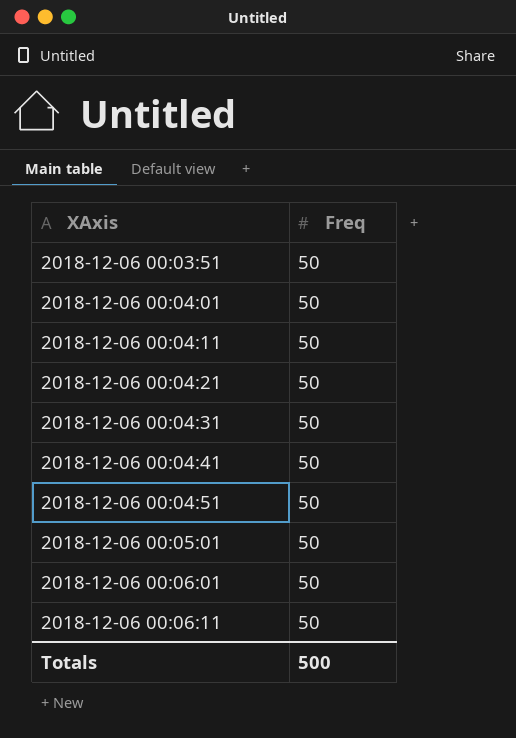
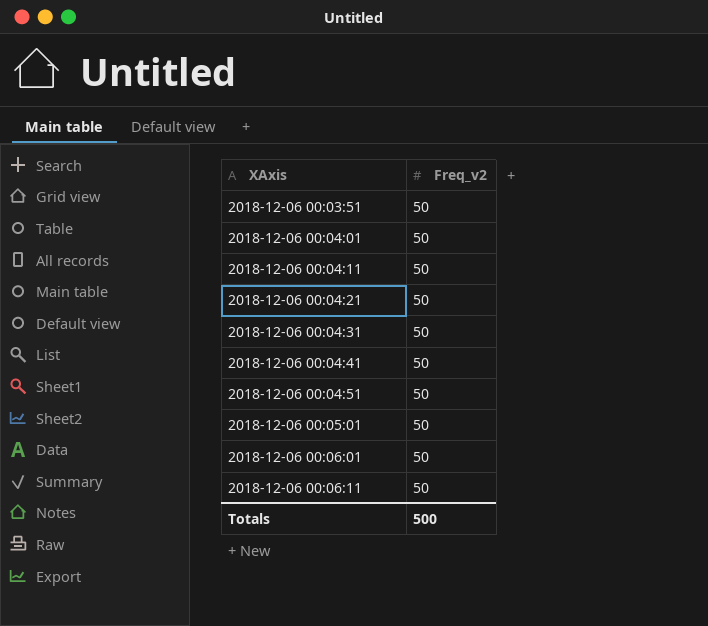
column name: Freq -> Freq_v2

